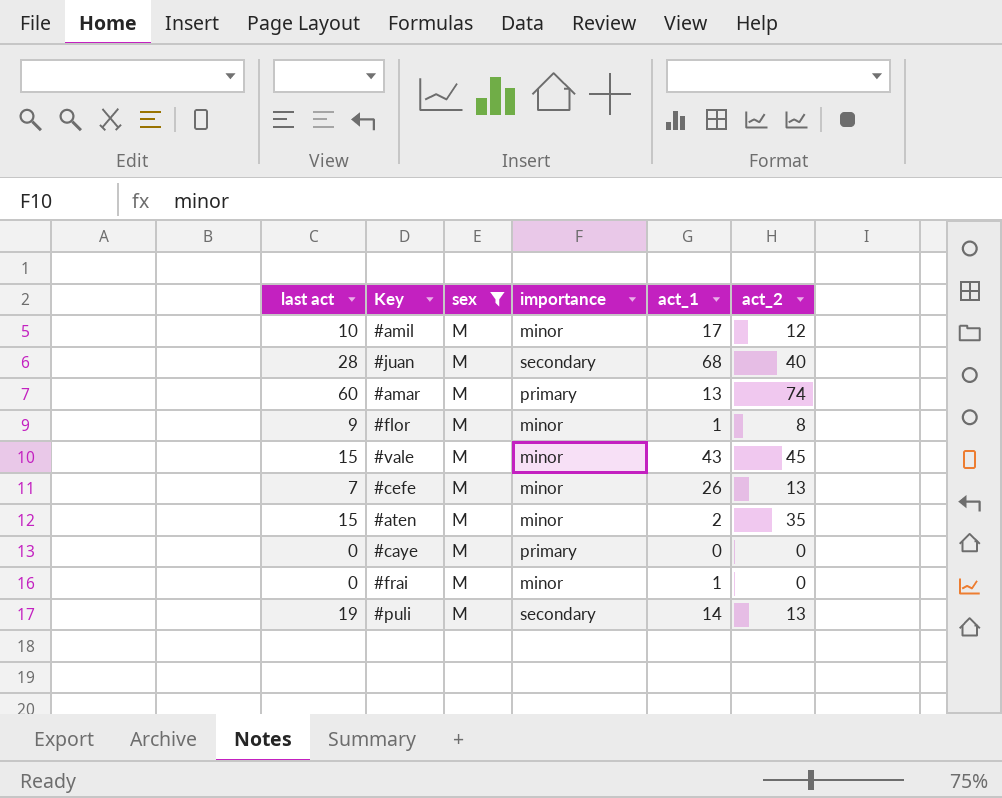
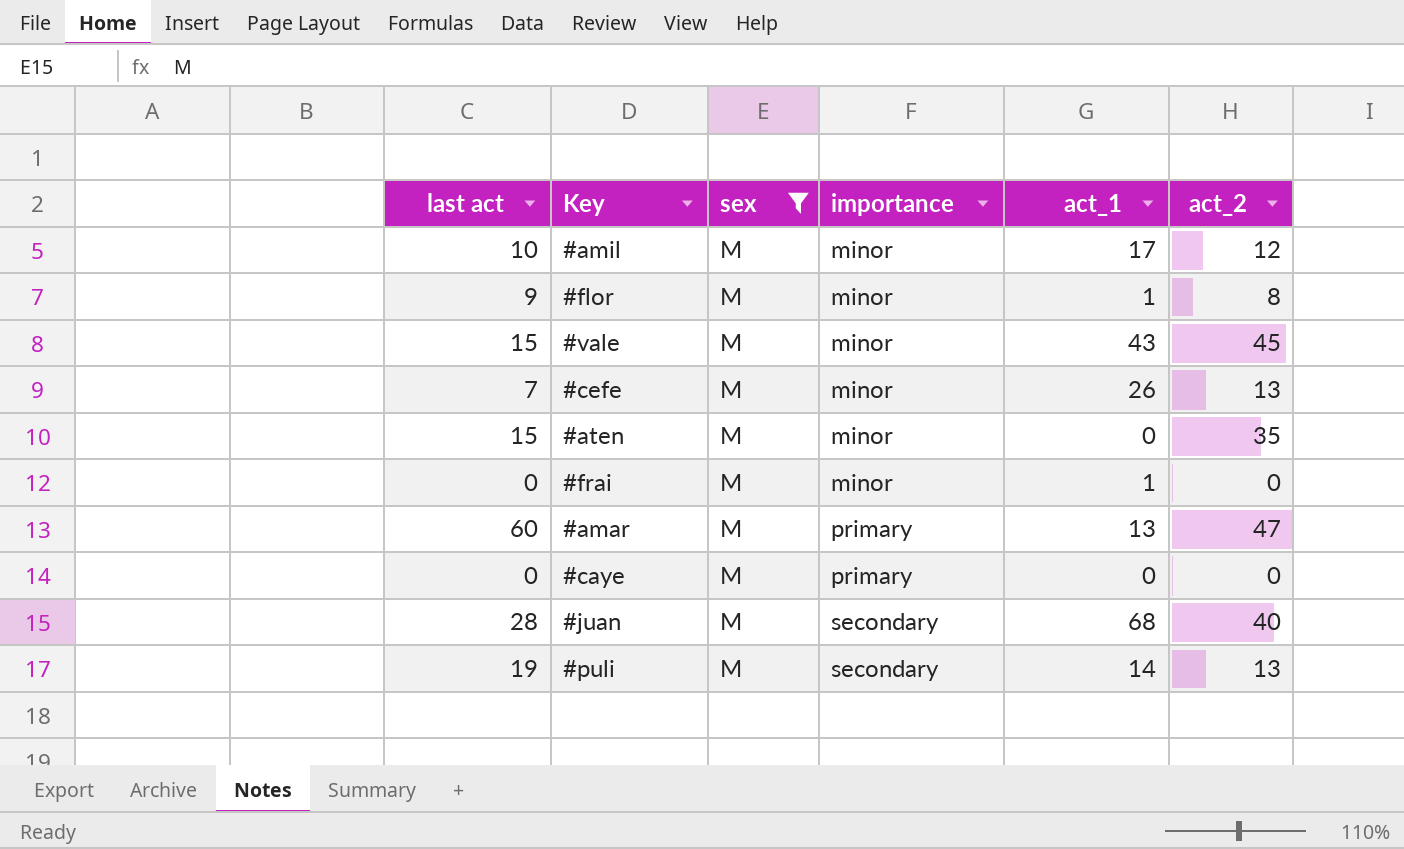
row order: none -> importance ascending
#aten | act_1: 2 -> 0
#amar | act_2: 74 -> 47

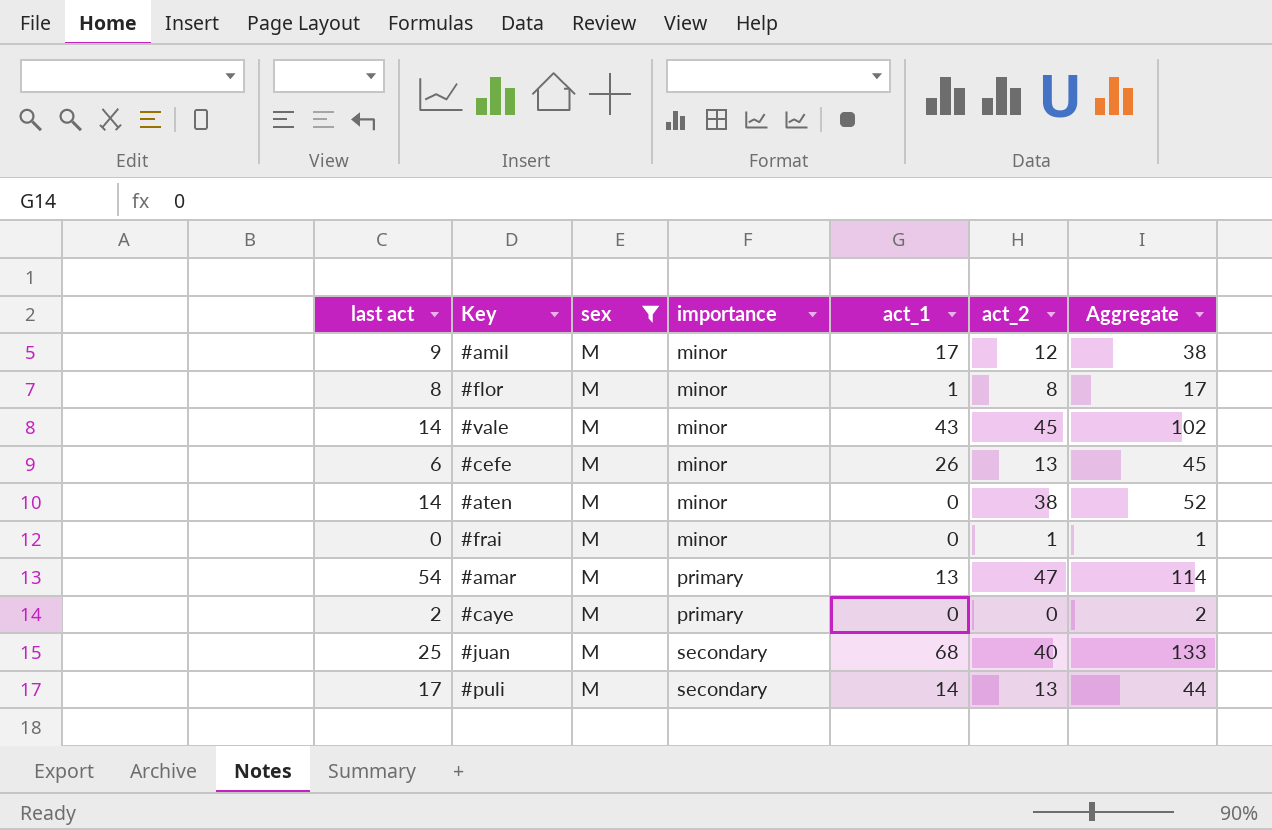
column Aggregate | formula: none -> [last act] + [act_1] + [act_2]
#amil | last act: 10 -> 9
#flor | last act: 9 -> 8
#vale | last act: 15 -> 14
#cefe | last act: 7 -> 6
#aten | last act: 15 -> 14
#aten | act_2: 35 -> 38
#frai | act_1: 1 -> 0
#frai | act_2: 0 -> 1
#amar | last act: 60 -> 54
#caye | last act: 0 -> 2
#juan | last act: 28 -> 25
#puli | last act: 19 -> 17

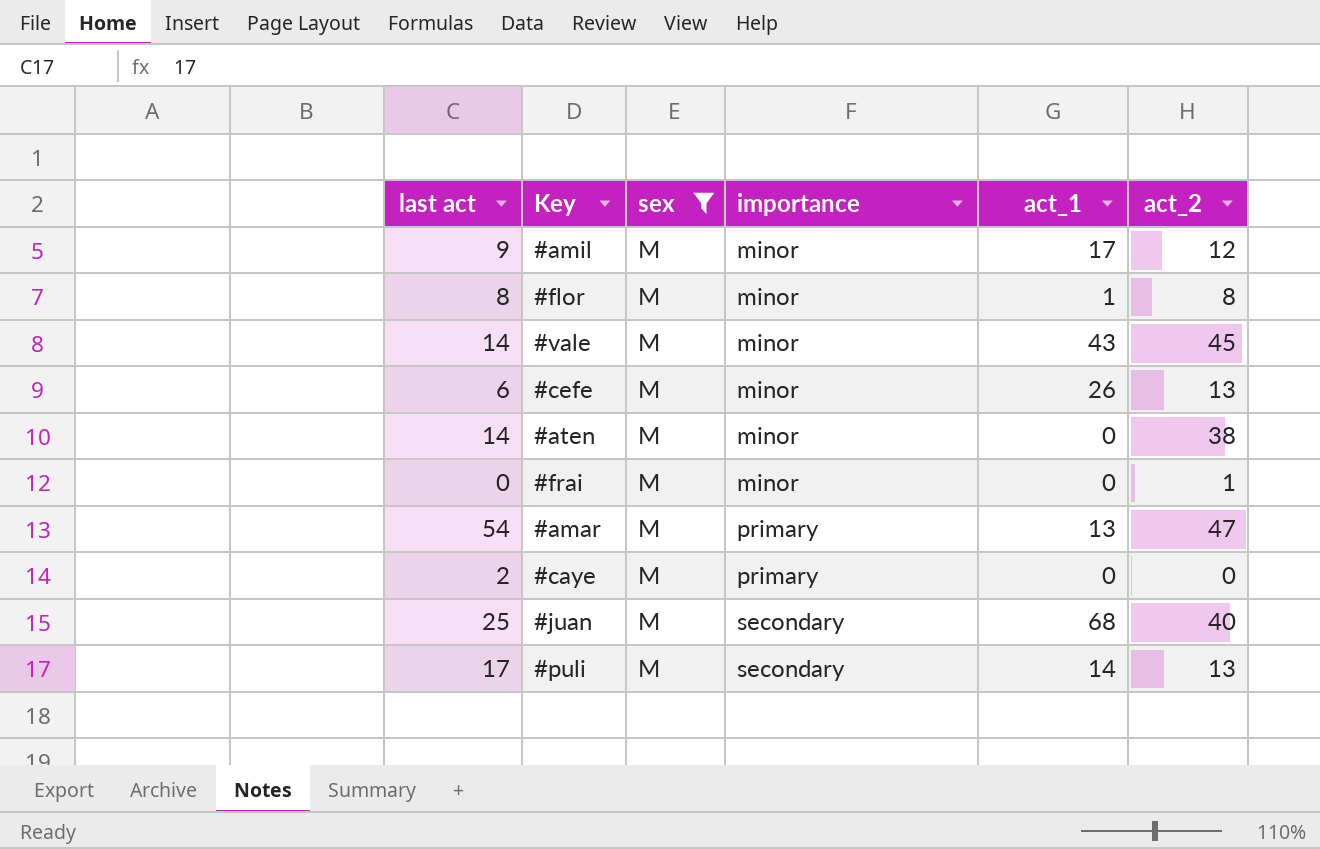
column Aggregate | formula: [last act] + [act_1] + [act_2] -> none

